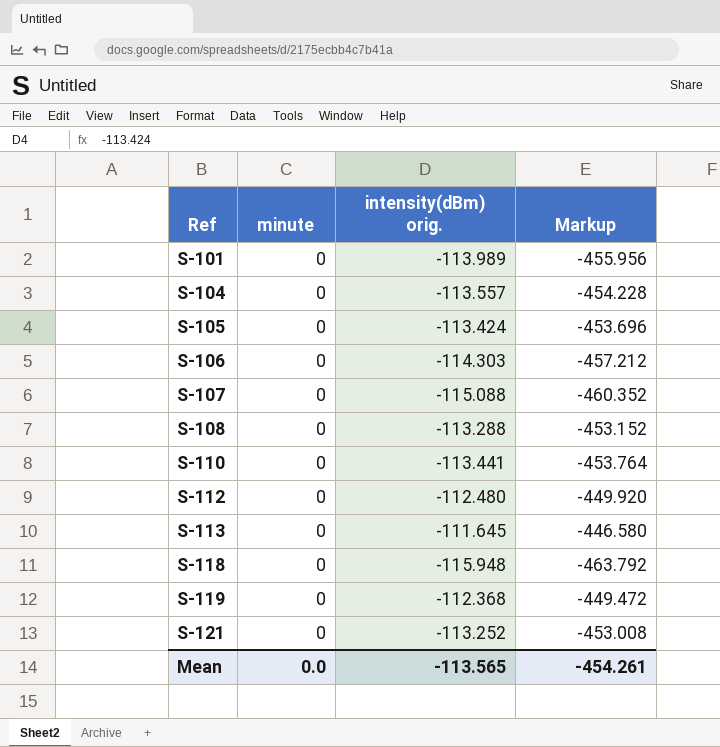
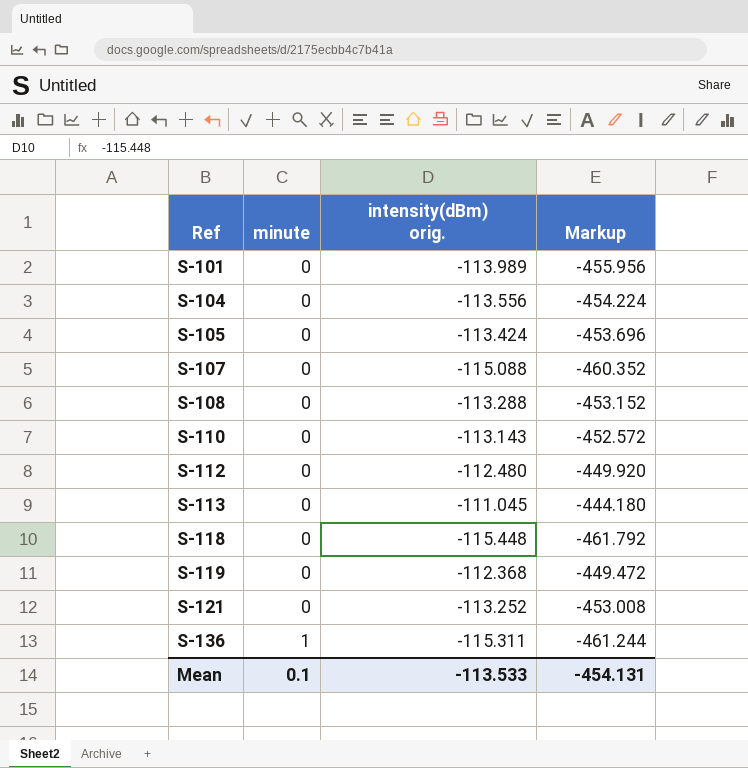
row S-106: 0 | -114.303 | -457.212 -> none
S-104 | intensity(dBm) orig.: -113.557 -> -113.556
S-104 | Markup: -454.228 -> -454.224
S-110 | intensity(dBm) orig.: -113.441 -> -113.143
S-110 | Markup: -453.764 -> -452.572
S-113 | intensity(dBm) orig.: -111.645 -> -111.045
S-113 | Markup: -446.580 -> -444.180
S-118 | intensity(dBm) orig.: -115.948 -> -115.448
S-118 | Markup: -463.792 -> -461.792
row S-136: none -> 1 | -115.311 | -461.244
Mean | minute: 0.0 -> 0.1
Mean | intensity(dBm) orig.: -113.565 -> -113.533
Mean | Markup: -454.261 -> -454.131

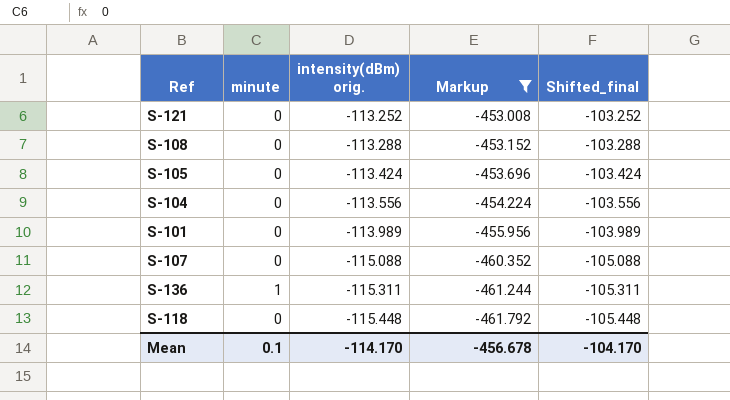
filter: none -> Markup <= -453.008
row order: Ref ascending -> intensity(dBm) orig. descending
column Shifted_final | formula: none -> [intensity(dBm) orig.] + 10
Mean | intensity(dBm) orig.: -113.533 -> -114.170
Mean | Markup: -454.131 -> -456.678

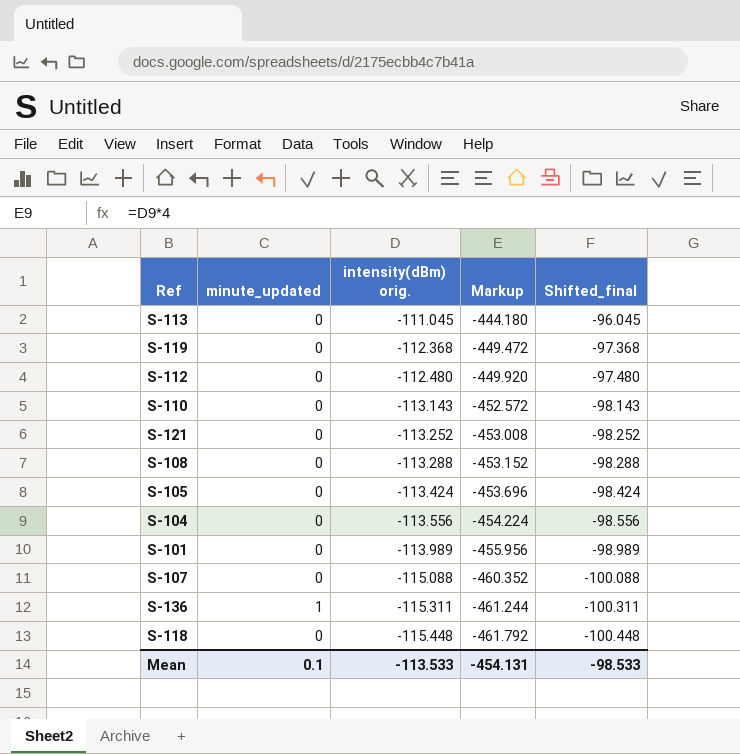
filter: Markup <= -453.008 -> none
column name: minute -> minute_updated
column Shifted_final | formula: [intensity(dBm) orig.] + 10 -> [intensity(dBm) orig.] + 15
Mean | intensity(dBm) orig.: -114.170 -> -113.533
Mean | Markup: -456.678 -> -454.131
Mean | Shifted_final: -104.170 -> -98.533

